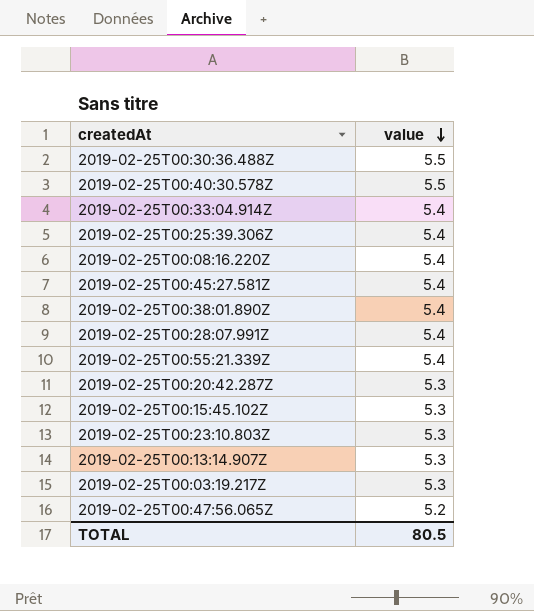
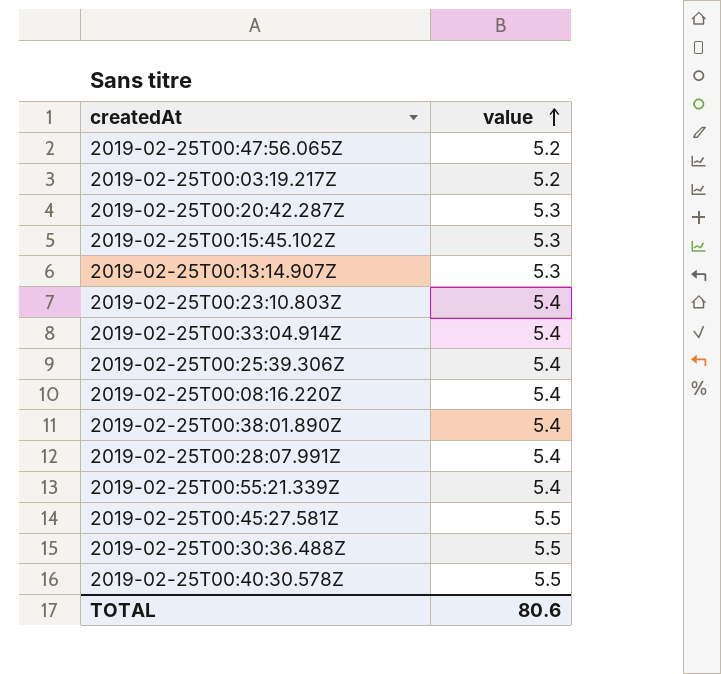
row order: value descending -> value ascending
2019-02-25T00:03:19.217Z | value: 5.3 -> 5.2
2019-02-25T00:23:10.803Z | value: 5.3 -> 5.4
2019-02-25T00:45:27.581Z | value: 5.4 -> 5.5
TOTAL | value: 80.5 -> 80.6

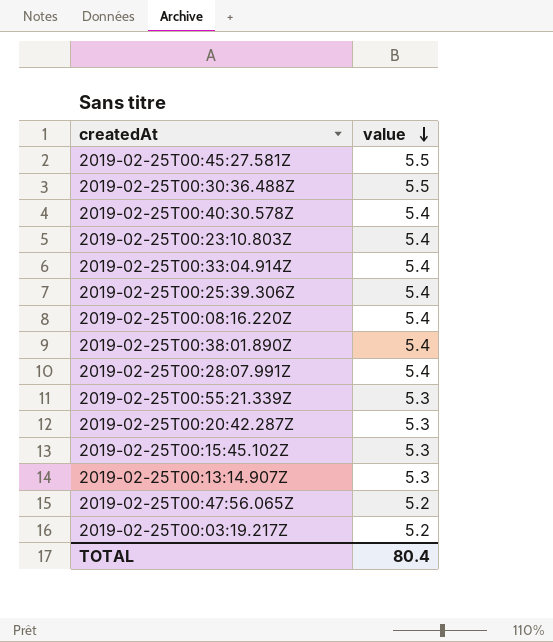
row order: value ascending -> value descending
2019-02-25T00:40:30.578Z | value: 5.5 -> 5.4
2019-02-25T00:55:21.339Z | value: 5.4 -> 5.3
TOTAL | value: 80.6 -> 80.4

